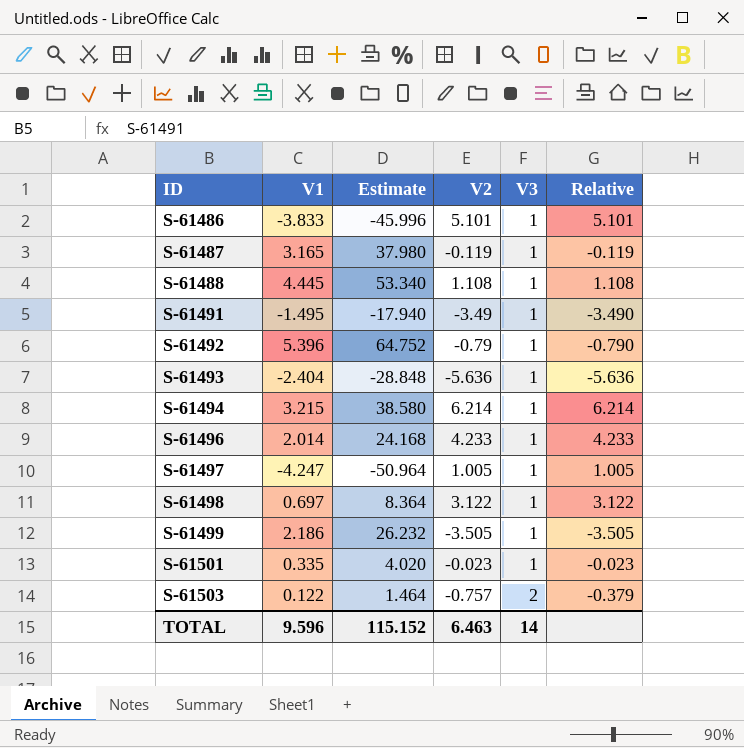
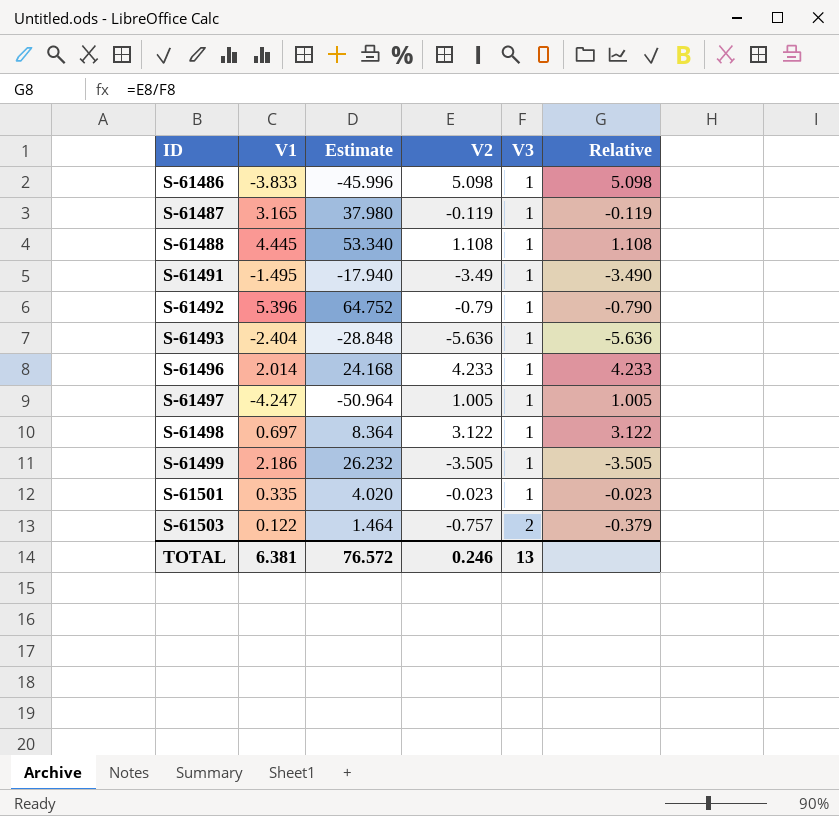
row S-61494: 3.215 | 38.580 | 6.214 | 1 | 6.214 -> none
S-61486 | V2: 5.101 -> 5.098
S-61486 | Relative: 5.101 -> 5.098
TOTAL | V1: 9.596 -> 6.381
TOTAL | Estimate: 115.152 -> 76.572
TOTAL | V2: 6.463 -> 0.246
TOTAL | V3: 14 -> 13

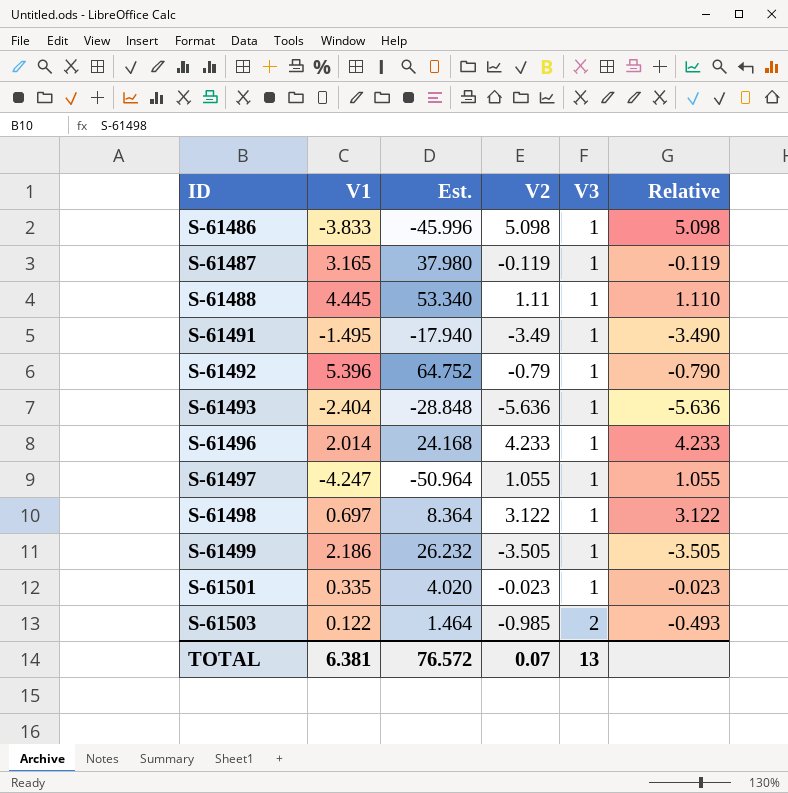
column name: Estimate -> Est.
S-61488 | V2: 1.108 -> 1.11
S-61488 | Relative: 1.108 -> 1.110
S-61497 | V2: 1.005 -> 1.055
S-61497 | Relative: 1.005 -> 1.055
S-61503 | V2: -0.757 -> -0.985
S-61503 | Relative: -0.379 -> -0.493
TOTAL | V2: 0.246 -> 0.07

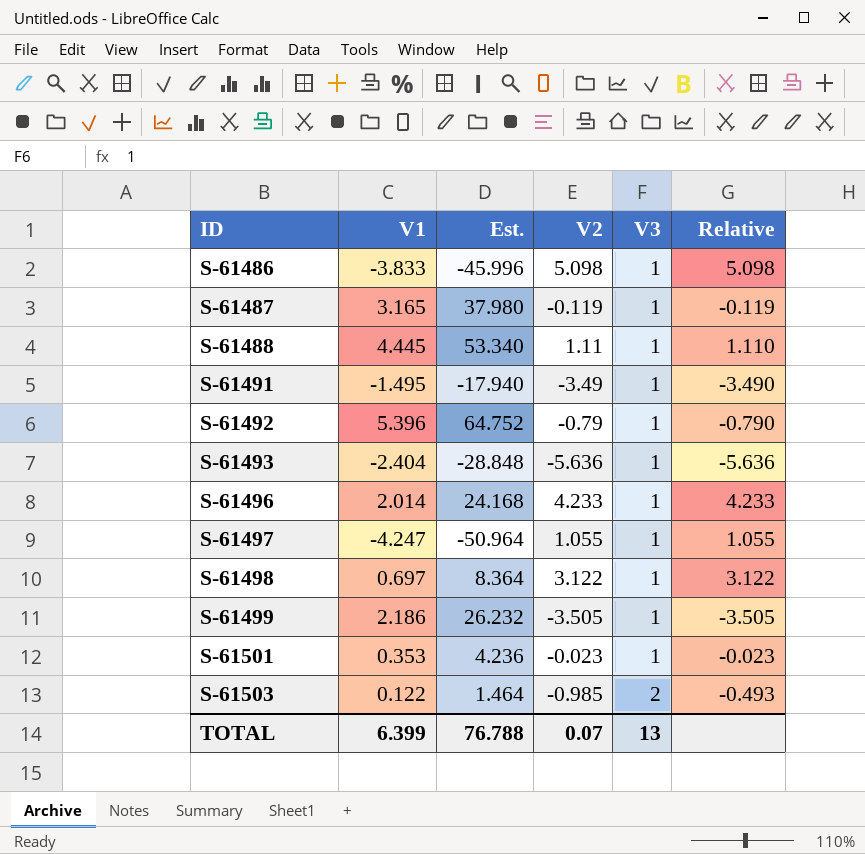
S-61501 | V1: 0.335 -> 0.353
S-61501 | Est.: 4.020 -> 4.236
TOTAL | V1: 6.381 -> 6.399
TOTAL | Est.: 76.572 -> 76.788

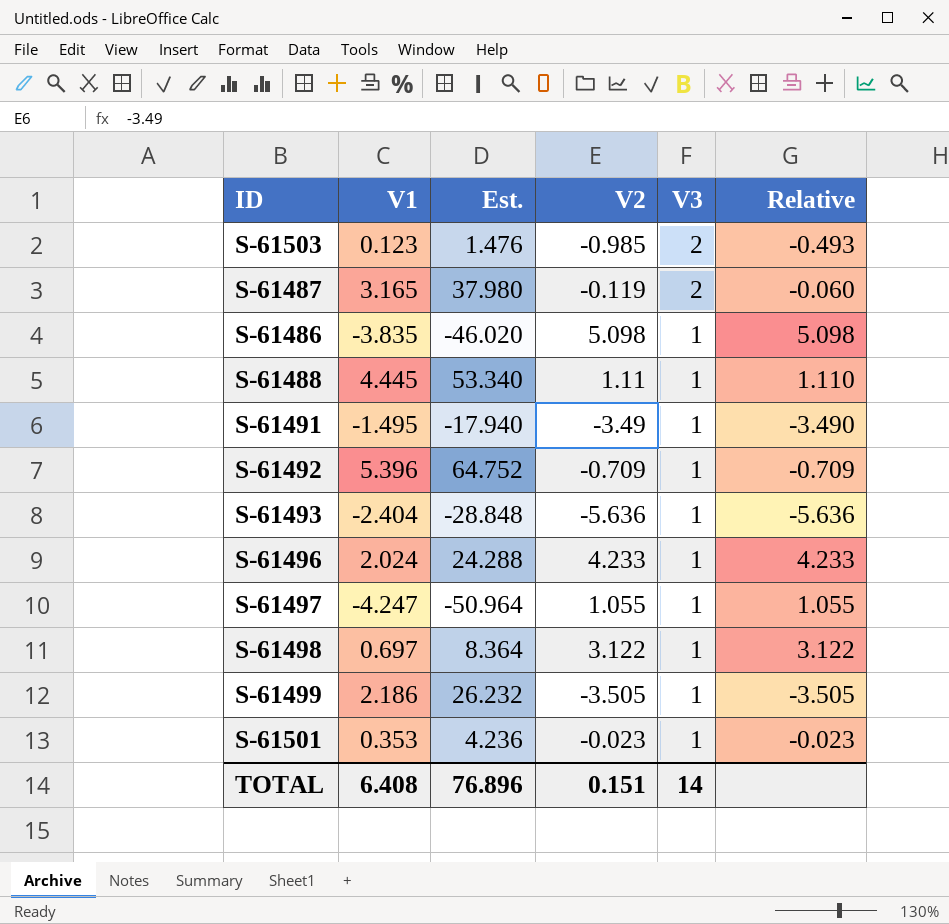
row order: ID ascending -> V3 descending
S-61503 | V1: 0.122 -> 0.123
S-61503 | Est.: 1.464 -> 1.476
S-61487 | V3: 1 -> 2
S-61487 | Relative: -0.119 -> -0.060
S-61486 | V1: -3.833 -> -3.835
S-61486 | Est.: -45.996 -> -46.020
S-61492 | V2: -0.79 -> -0.709
S-61492 | Relative: -0.790 -> -0.709
S-61496 | V1: 2.014 -> 2.024
S-61496 | Est.: 24.168 -> 24.288
TOTAL | V1: 6.399 -> 6.408
TOTAL | Est.: 76.788 -> 76.896
TOTAL | V2: 0.07 -> 0.151
TOTAL | V3: 13 -> 14

